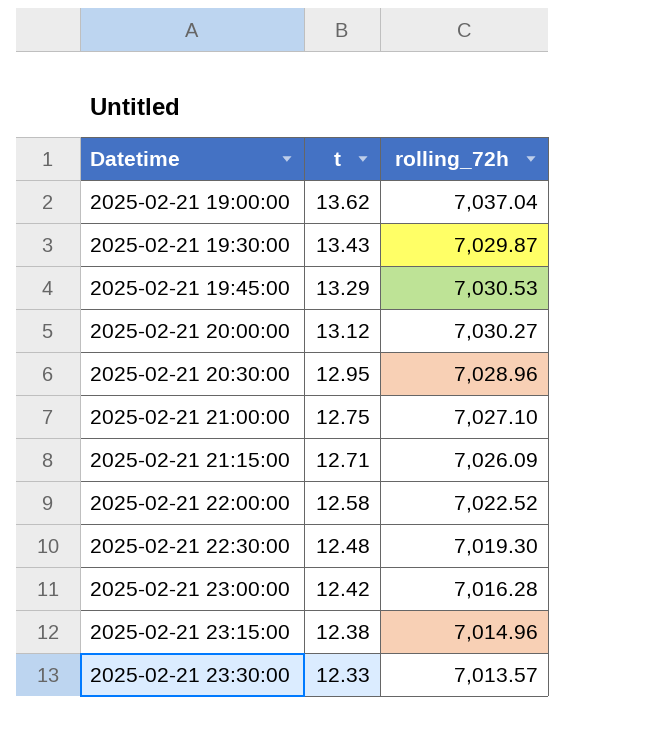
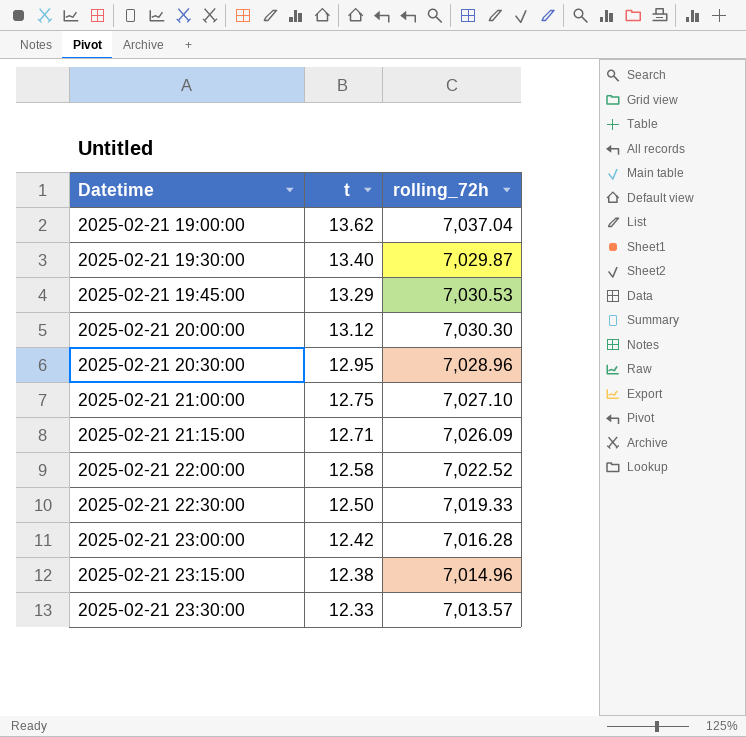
2025-02-21 19:30:00 | t: 13.43 -> 13.40
2025-02-21 20:00:00 | rolling_72h: 7,030.27 -> 7,030.30
2025-02-21 22:30:00 | t: 12.48 -> 12.50
2025-02-21 22:30:00 | rolling_72h: 7,019.30 -> 7,019.33

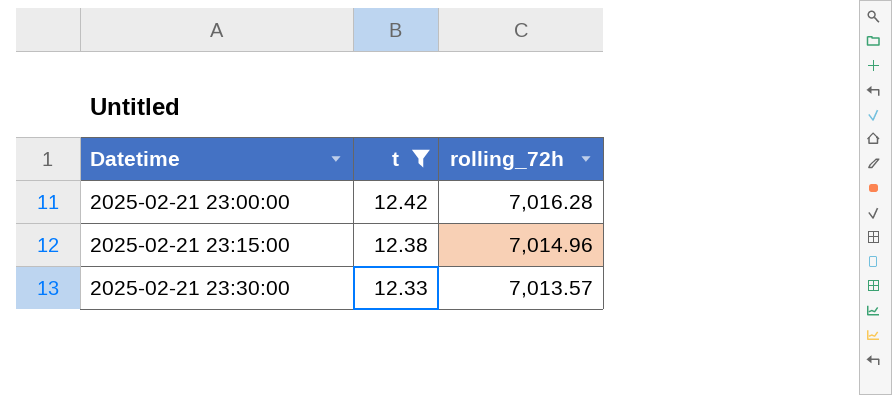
filter: none -> t <= 12.42

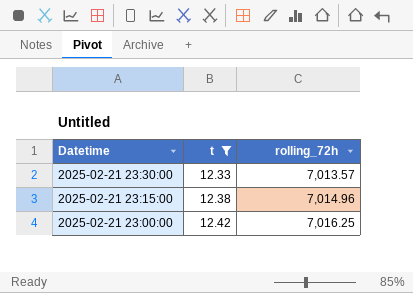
row order: Datetime ascending -> Datetime descending
2025-02-21 23:00:00 | rolling_72h: 7,016.28 -> 7,016.25

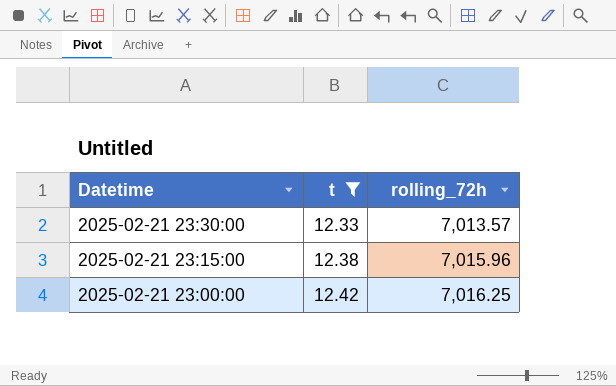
2025-02-21 23:15:00 | rolling_72h: 7,014.96 -> 7,015.96

